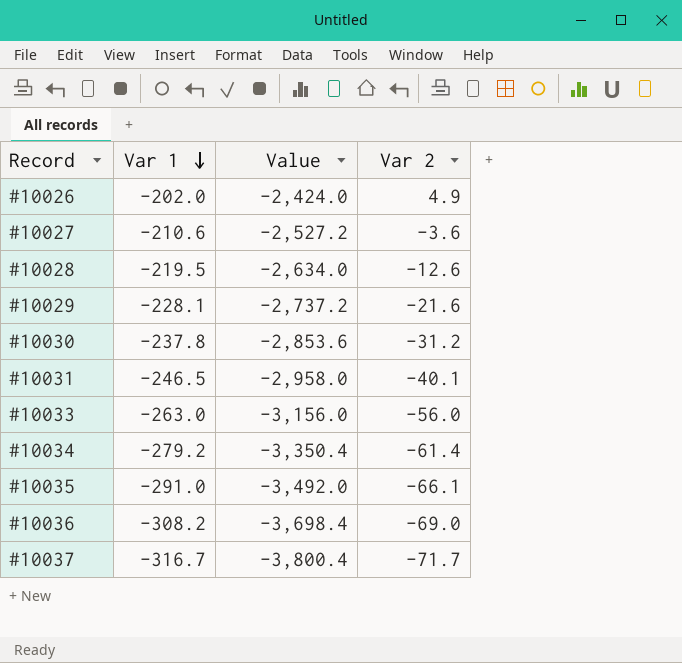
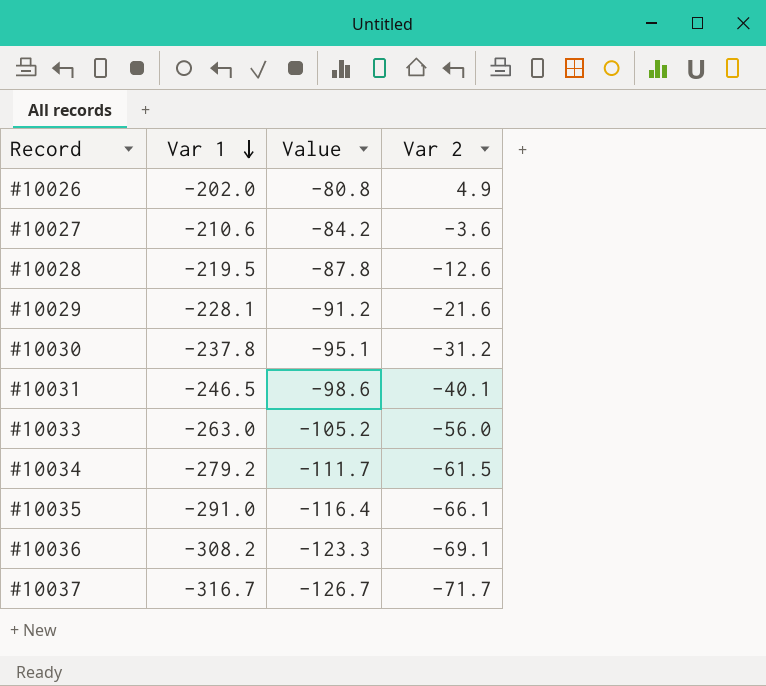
column Value | formula: [Var 1] * 12 -> [Var 1] * 0.4
#10034 | Var 2: -61.4 -> -61.5
#10036 | Var 2: -69.0 -> -69.1

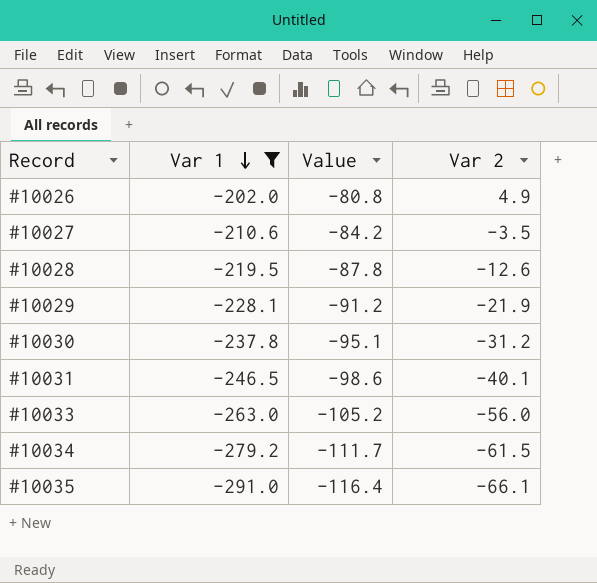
filter: none -> Var 1 >= -291.0
#10027 | Var 2: -3.6 -> -3.5
#10029 | Var 2: -21.6 -> -21.9

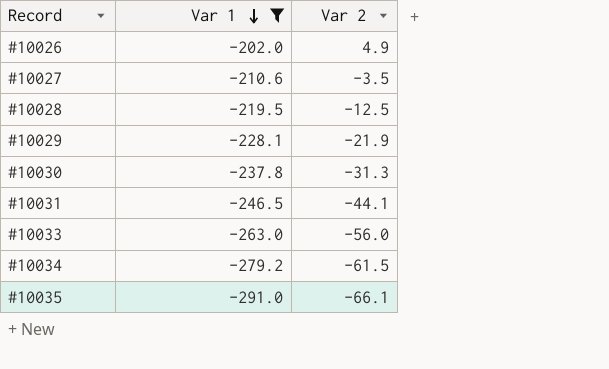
column Value | formula: [Var 1] * 0.4 -> none
#10028 | Var 2: -12.6 -> -12.5
#10030 | Var 2: -31.2 -> -31.3
#10031 | Var 2: -40.1 -> -44.1

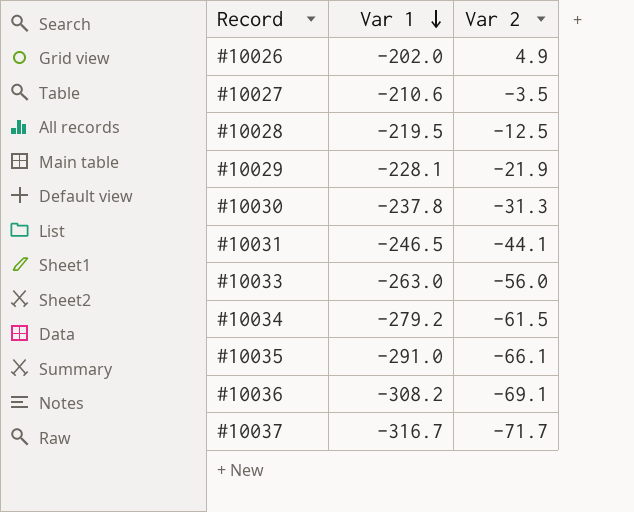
filter: Var 1 >= -291.0 -> none

